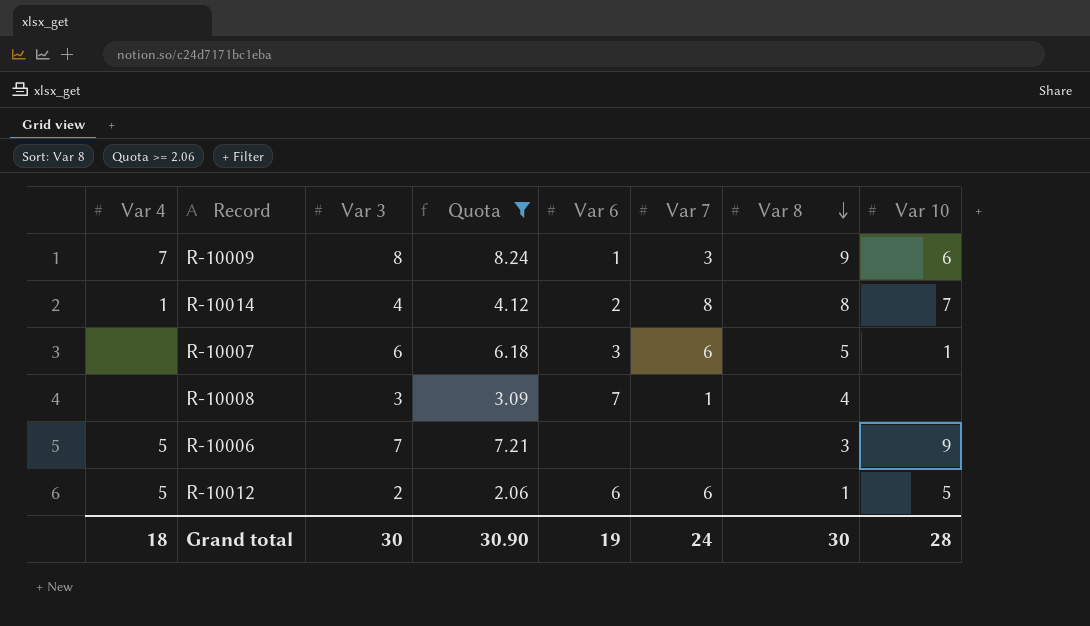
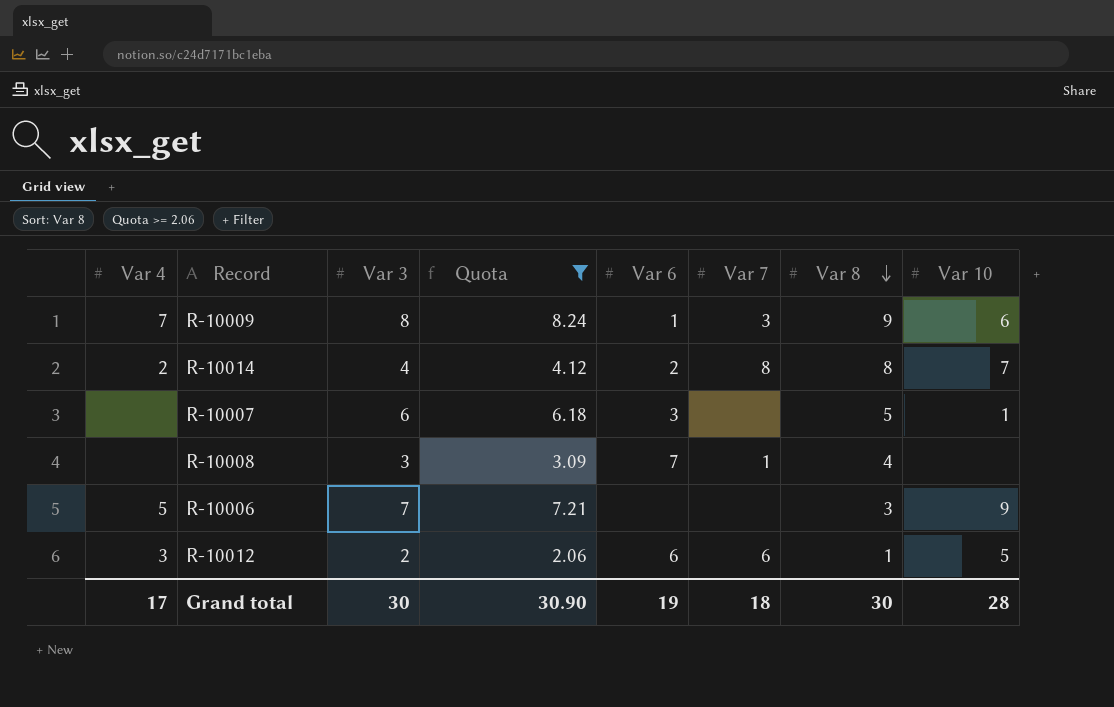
R-10014 | Var 4: 1 -> 2
R-10007 | Var 7: 6 -> none
R-10012 | Var 4: 5 -> 3
Grand total | Var 4: 18 -> 17
Grand total | Var 7: 24 -> 18

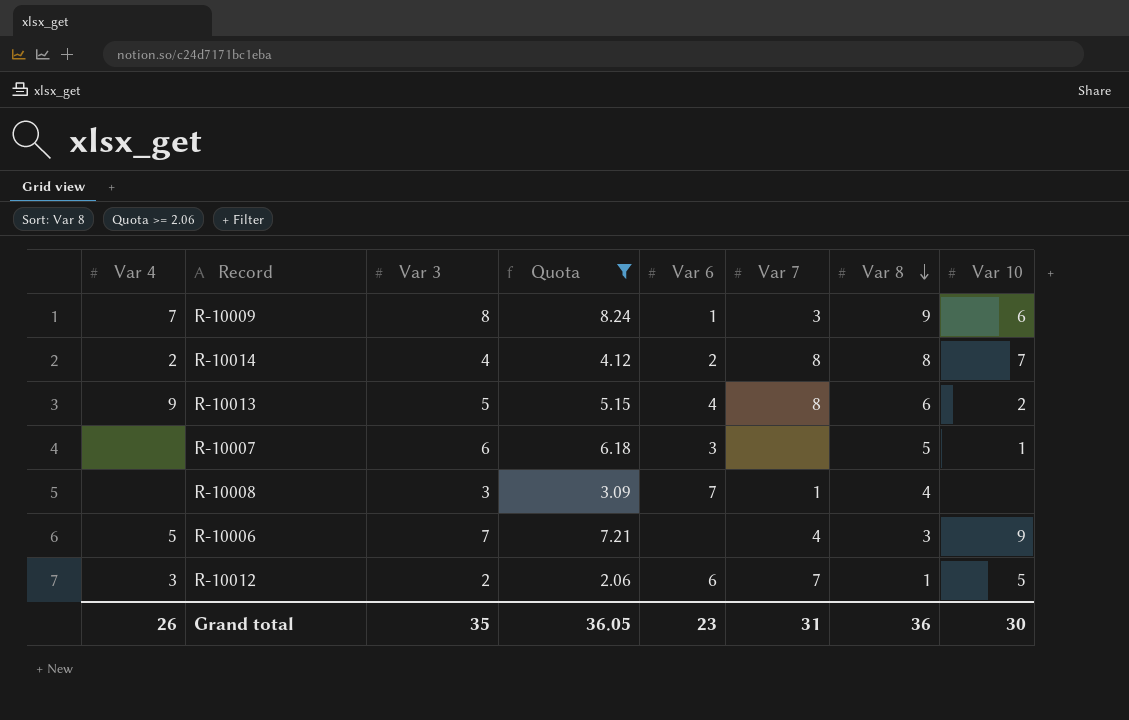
row R-10013: none -> 9 | 5 | 5.15 | 4 | 8 | 6 | 2
R-10006 | Var 7: none -> 4
R-10012 | Var 7: 6 -> 7
Grand total | Var 4: 17 -> 26
Grand total | Var 3: 30 -> 35
Grand total | Quota: 30.90 -> 36.05
Grand total | Var 6: 19 -> 23
Grand total | Var 7: 18 -> 31
Grand total | Var 8: 30 -> 36
Grand total | Var 10: 28 -> 30

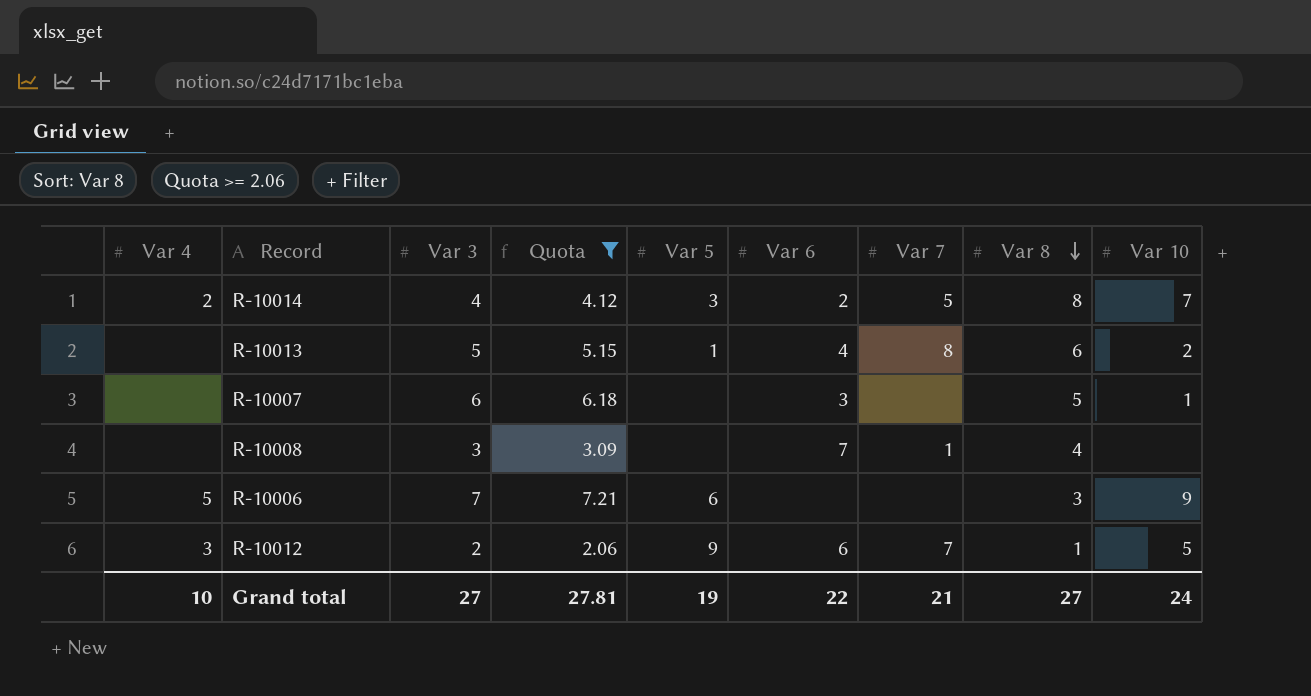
column Var 5 | position: none -> 5
row R-10009: 7 | 8 | 8.24 | 1 | 3 | 9 | 6 -> none
R-10014 | Var 7: 8 -> 5
R-10013 | Var 4: 9 -> none
R-10006 | Var 7: 4 -> none
Grand total | Var 4: 26 -> 10
Grand total | Var 3: 35 -> 27
Grand total | Quota: 36.05 -> 27.81
Grand total | Var 6: 23 -> 22
Grand total | Var 7: 31 -> 21
Grand total | Var 8: 36 -> 27
Grand total | Var 10: 30 -> 24

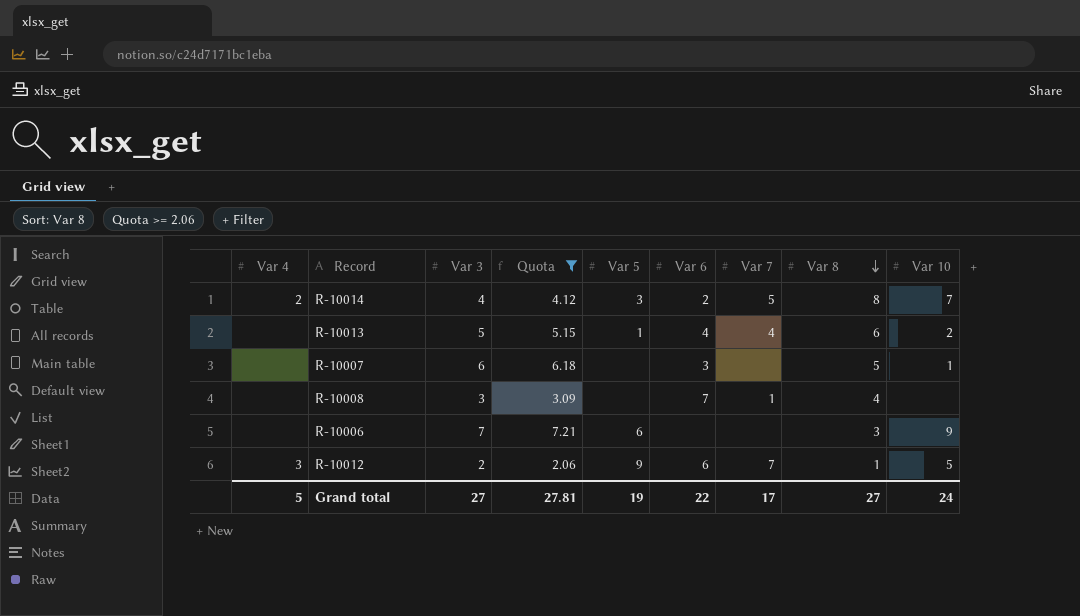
R-10013 | Var 7: 8 -> 4
R-10006 | Var 4: 5 -> none
Grand total | Var 4: 10 -> 5
Grand total | Var 7: 21 -> 17

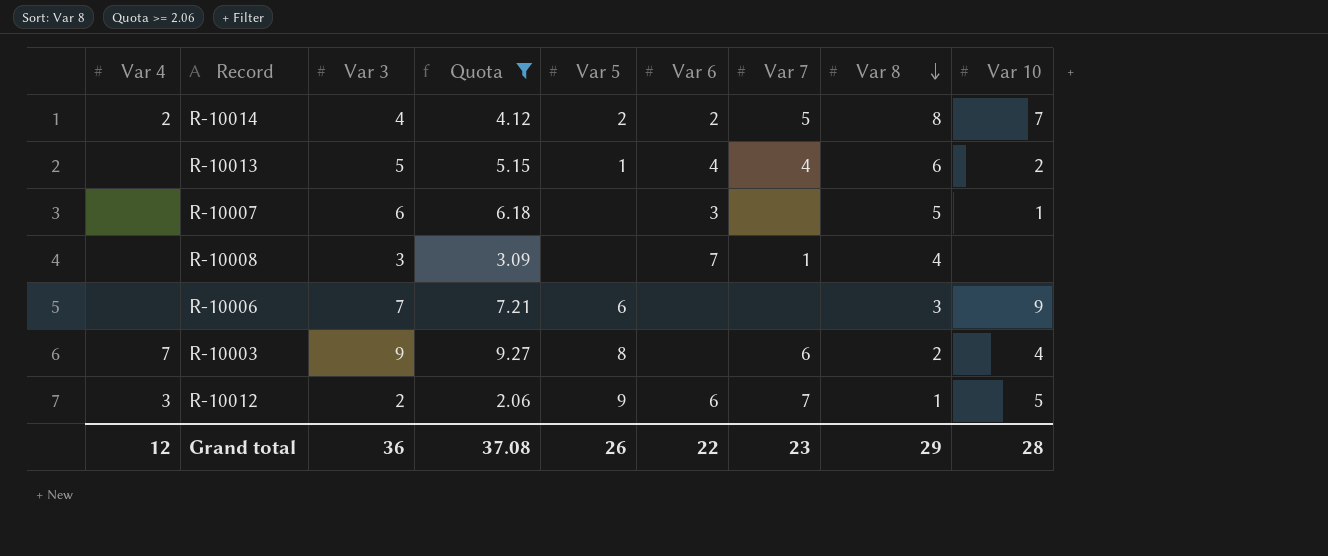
R-10014 | Var 5: 3 -> 2
row R-10003: none -> 7 | 9 | 9.27 | 8 | none | 6 | 2 | 4
Grand total | Var 4: 5 -> 12
Grand total | Var 3: 27 -> 36
Grand total | Quota: 27.81 -> 37.08
Grand total | Var 5: 19 -> 26
Grand total | Var 7: 17 -> 23
Grand total | Var 8: 27 -> 29
Grand total | Var 10: 24 -> 28

